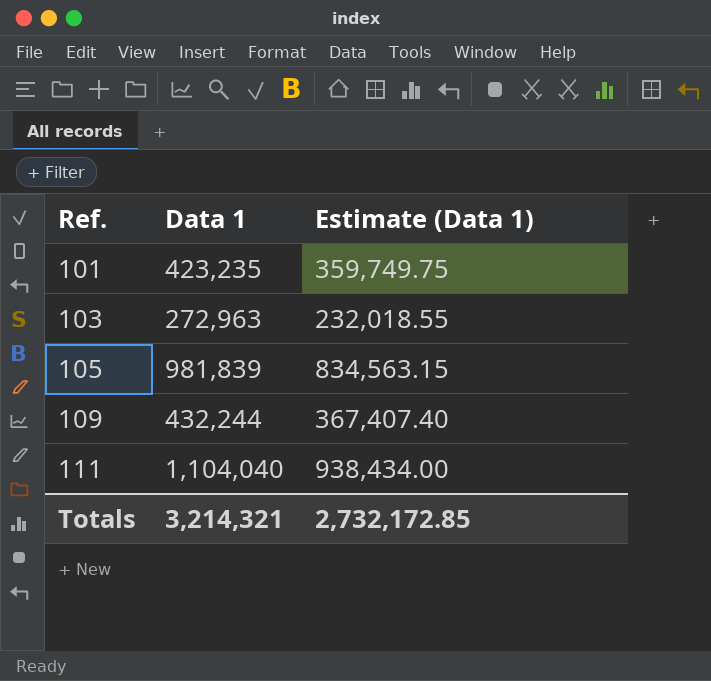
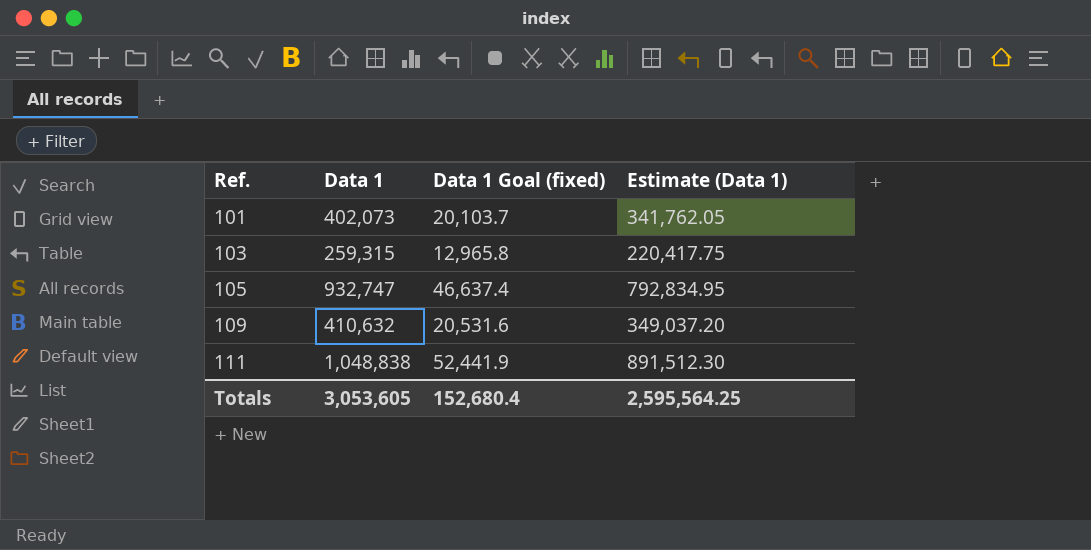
column Data 1 Goal (fixed) | formula: none -> [Data 1] * 0.05
101 | Data 1: 423,235 -> 402,073
101 | Estimate (Data 1): 359,749.75 -> 341,762.05
103 | Data 1: 272,963 -> 259,315
103 | Estimate (Data 1): 232,018.55 -> 220,417.75
105 | Data 1: 981,839 -> 932,747
105 | Estimate (Data 1): 834,563.15 -> 792,834.95
109 | Data 1: 432,244 -> 410,632
109 | Estimate (Data 1): 367,407.40 -> 349,037.20
111 | Data 1: 1,104,040 -> 1,048,838
111 | Estimate (Data 1): 938,434.00 -> 891,512.30
Totals | Data 1: 3,214,321 -> 3,053,605
Totals | Estimate (Data 1): 2,732,172.85 -> 2,595,564.25

